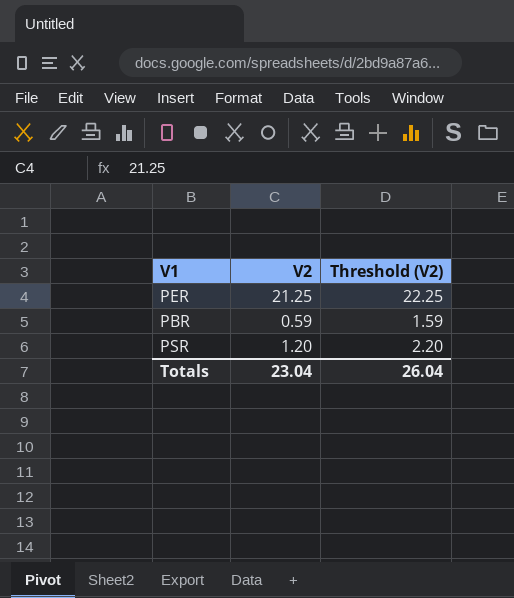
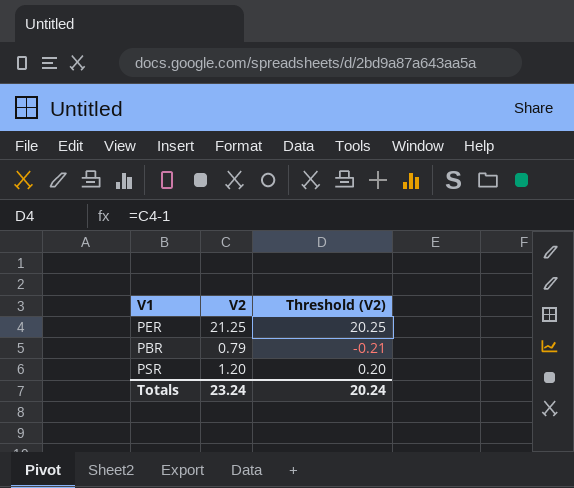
column Threshold (V2) | formula: [V2] + 1 -> [V2] - 1
PBR | V2: 0.59 -> 0.79
Totals | V2: 23.04 -> 23.24
Totals | Threshold (V2): 26.04 -> 20.24

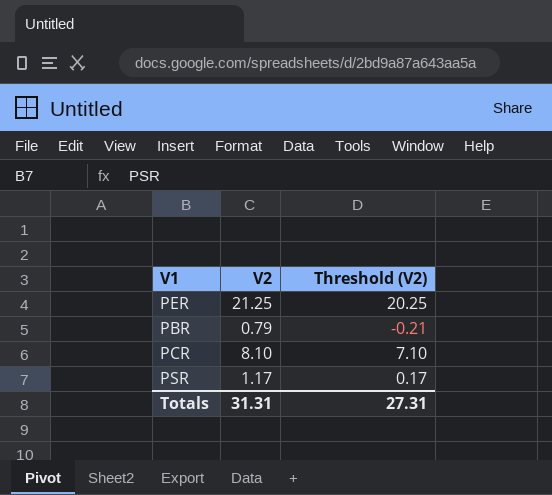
row PCR: none -> 8.10 | 7.10
PSR | V2: 1.20 -> 1.17
PSR | Threshold (V2): 0.20 -> 0.17
Totals | V2: 23.24 -> 31.31
Totals | Threshold (V2): 20.24 -> 27.31

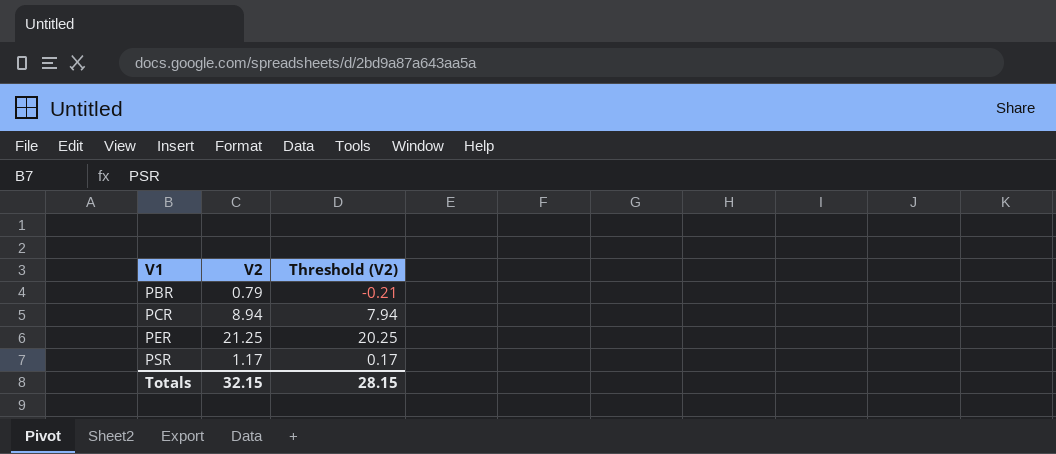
row order: none -> V1 ascending
PCR | V2: 8.10 -> 8.94
PCR | Threshold (V2): 7.10 -> 7.94
Totals | V2: 31.31 -> 32.15
Totals | Threshold (V2): 27.31 -> 28.15

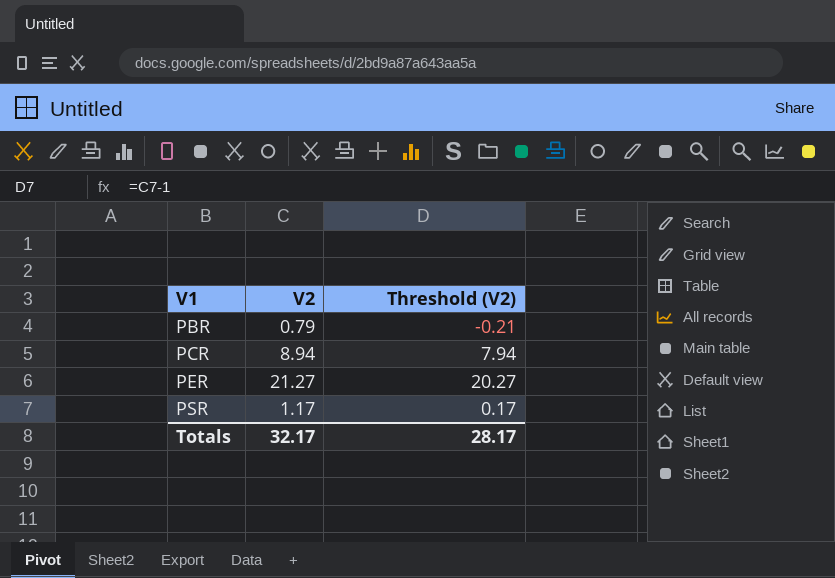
PER | V2: 21.25 -> 21.27
PER | Threshold (V2): 20.25 -> 20.27
Totals | V2: 32.15 -> 32.17
Totals | Threshold (V2): 28.15 -> 28.17

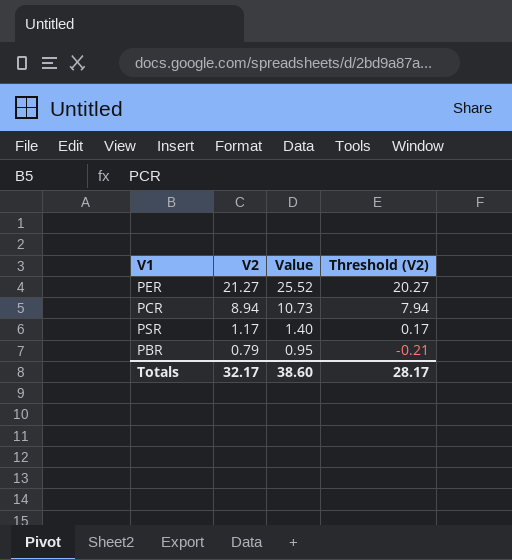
row order: V1 ascending -> V2 descending
column Value | formula: none -> [V2] * 1.2

